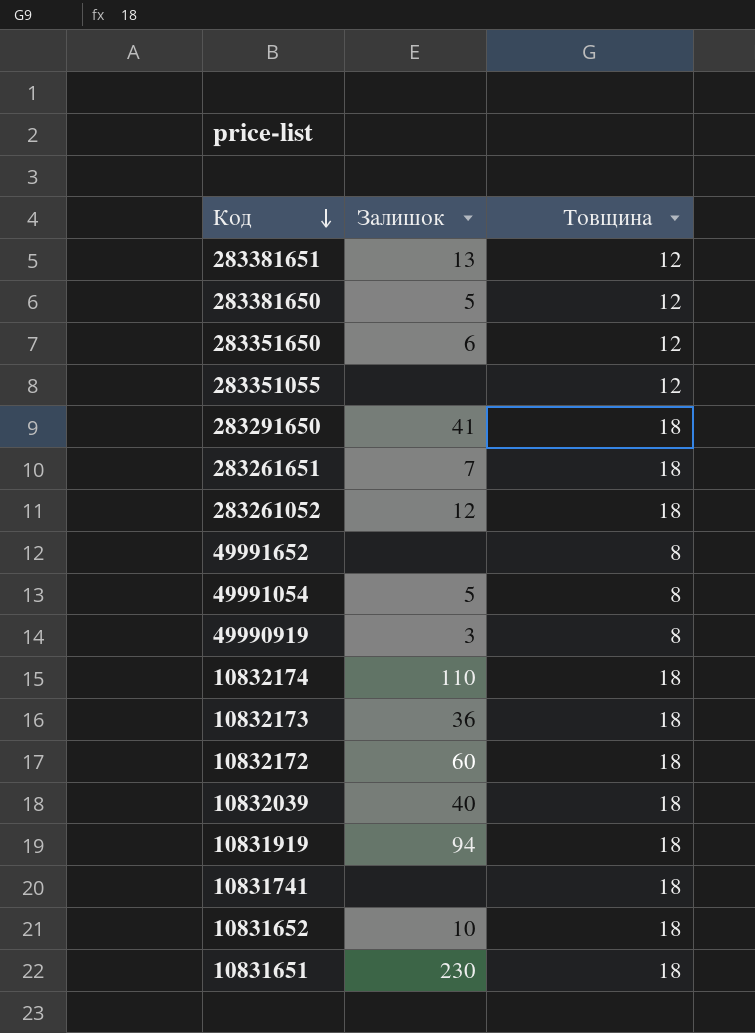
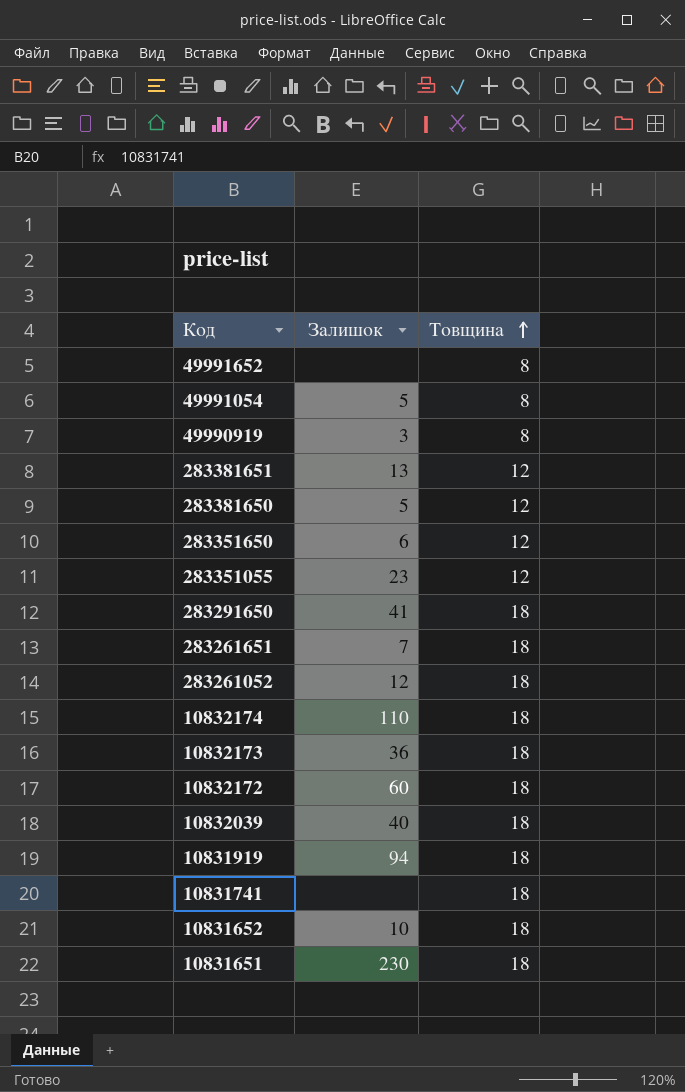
row order: Код descending -> Товщина ascending
283351055 | Залишок: none -> 23

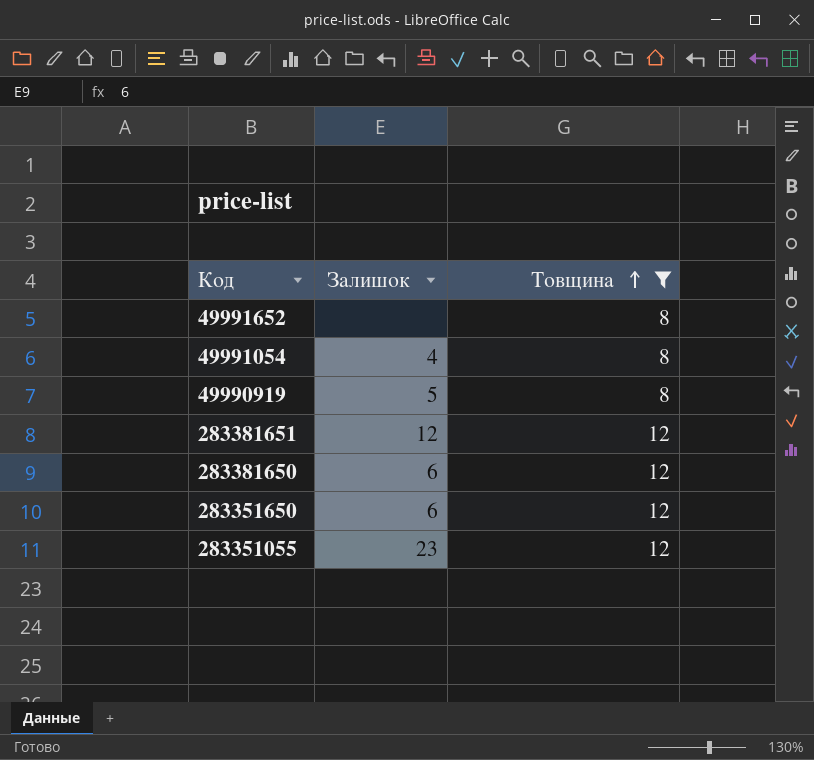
filter: none -> Товщина != 18
49991054 | Залишок: 5 -> 4
49990919 | Залишок: 3 -> 5
283381651 | Залишок: 13 -> 12
283381650 | Залишок: 5 -> 6

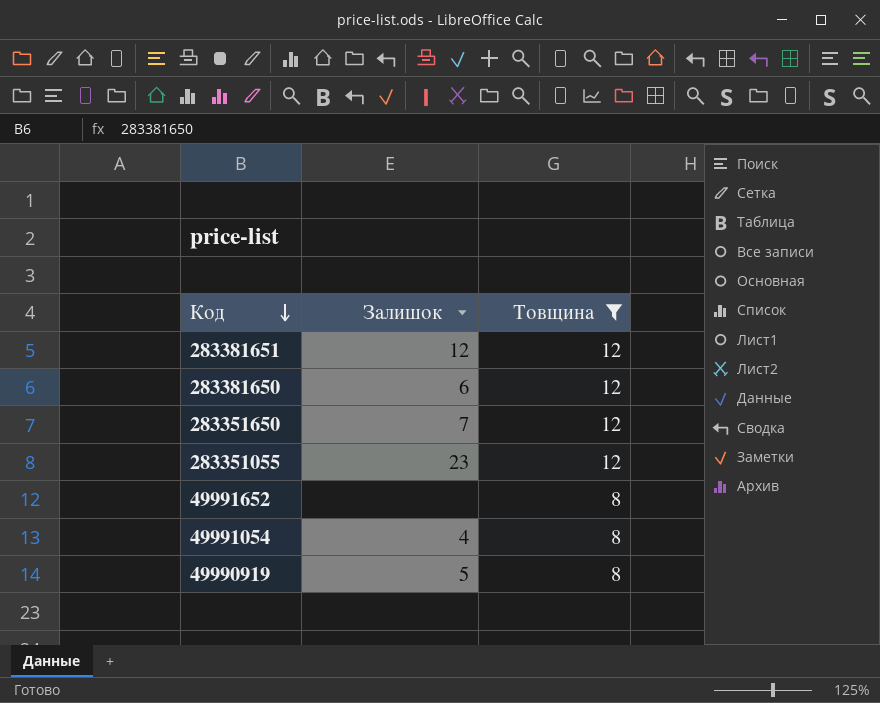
row order: Товщина ascending -> Код descending
283351650 | Залишок: 6 -> 7

